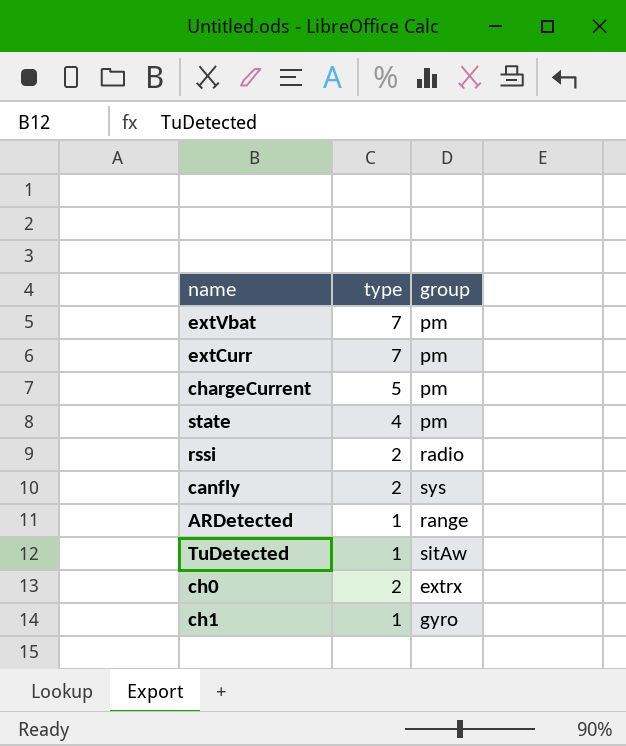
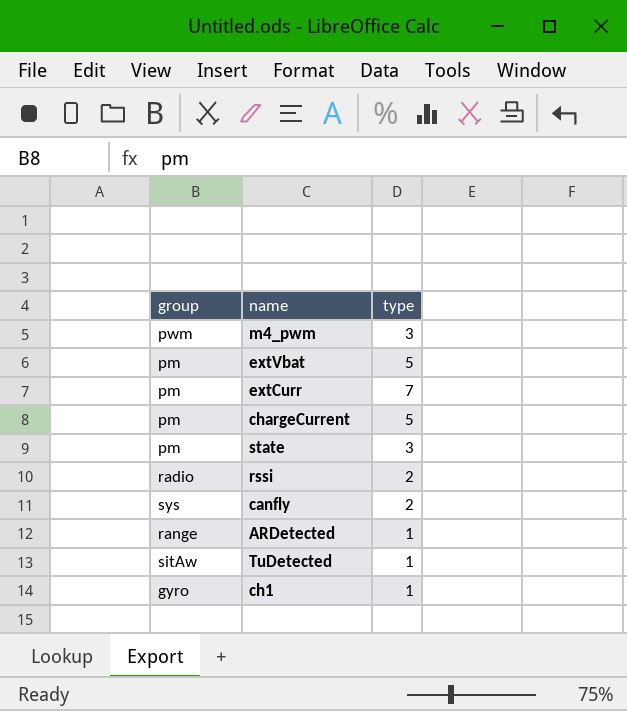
column group | position: 3 -> 1
row ch0: 2 | extrx -> none
row m4_pwm: none -> pwm | 3
extVbat | type: 7 -> 5
state | type: 4 -> 3

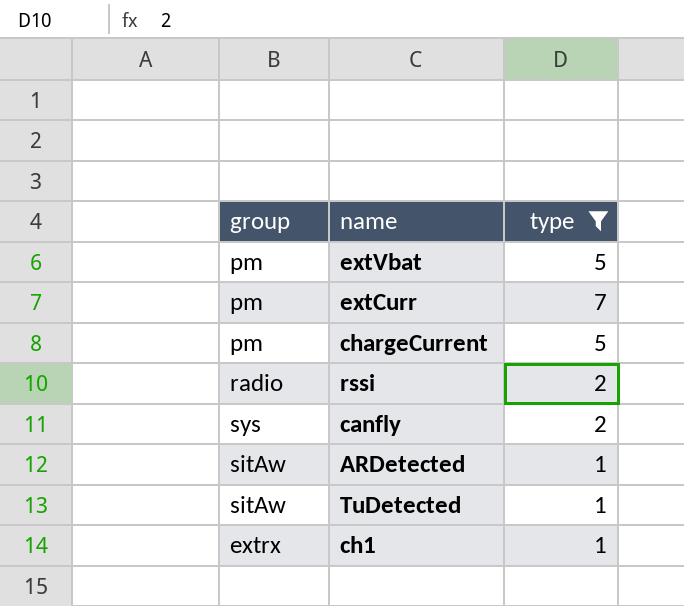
filter: none -> type != 3
ARDetected | group: range -> sitAw
ch1 | group: gyro -> extrx

